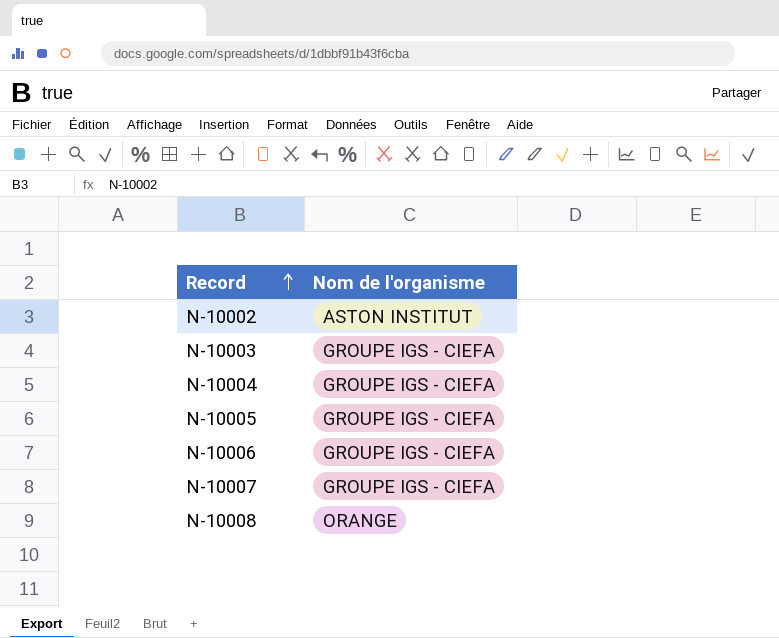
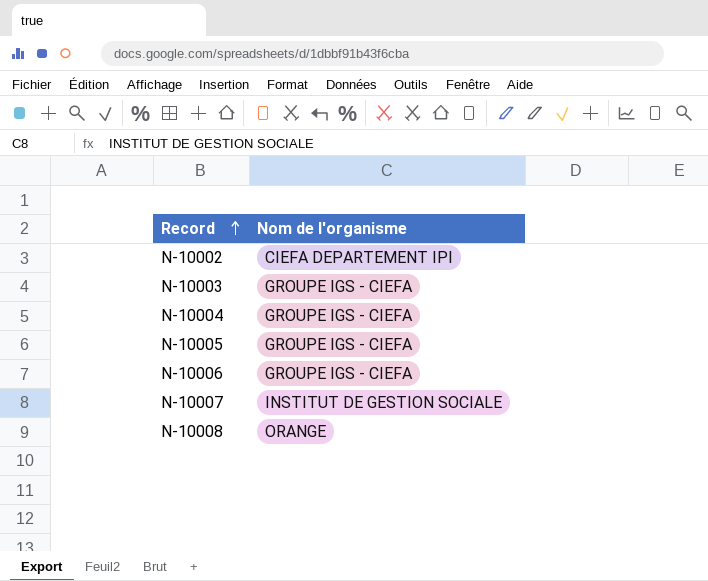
N-10002 | Nom de l'organisme: ASTON INSTITUT -> CIEFA DEPARTEMENT IPI
N-10007 | Nom de l'organisme: GROUPE IGS - CIEFA -> INSTITUT DE GESTION SOCIALE

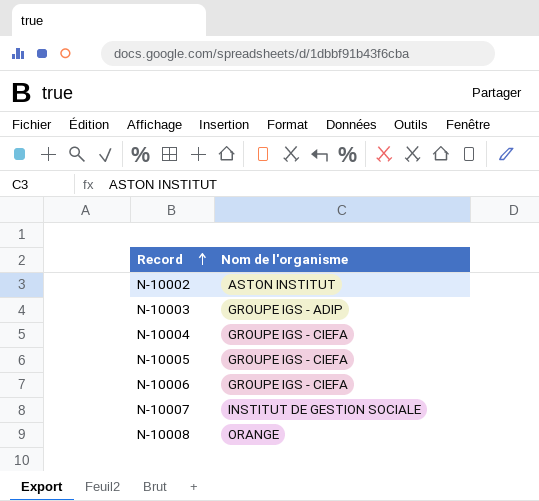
N-10002 | Nom de l'organisme: CIEFA DEPARTEMENT IPI -> ASTON INSTITUT
N-10003 | Nom de l'organisme: GROUPE IGS - CIEFA -> GROUPE IGS - ADIP

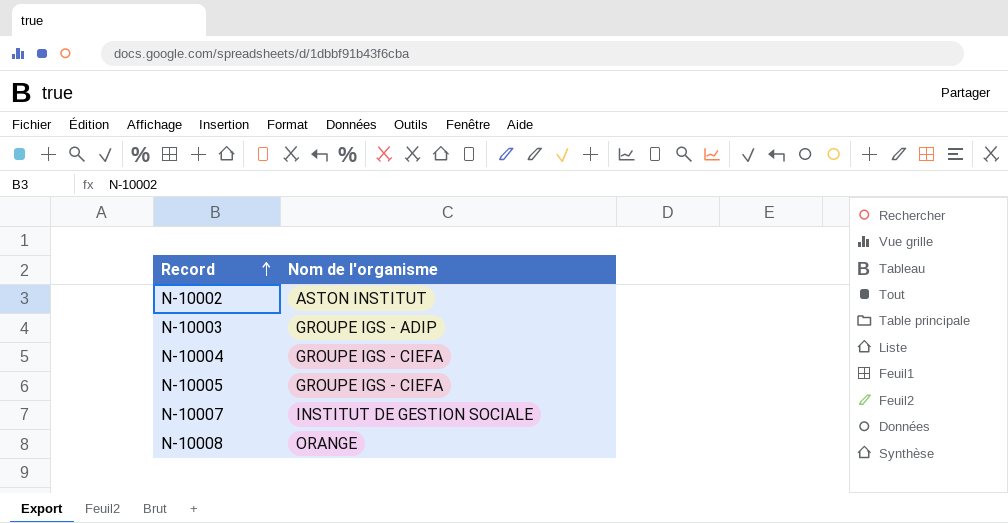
row N-10006: GROUPE IGS - CIEFA -> none

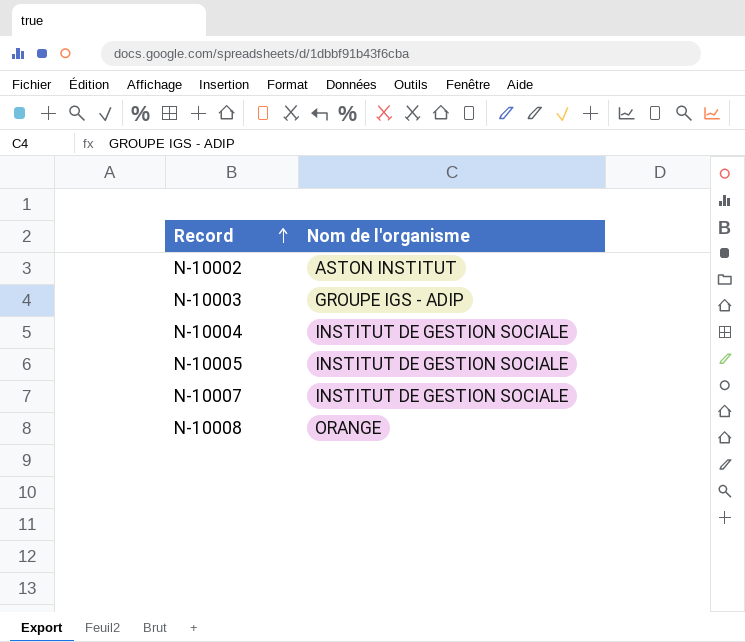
N-10004 | Nom de l'organisme: GROUPE IGS - CIEFA -> INSTITUT DE GESTION SOCIALE
N-10005 | Nom de l'organisme: GROUPE IGS - CIEFA -> INSTITUT DE GESTION SOCIALE

